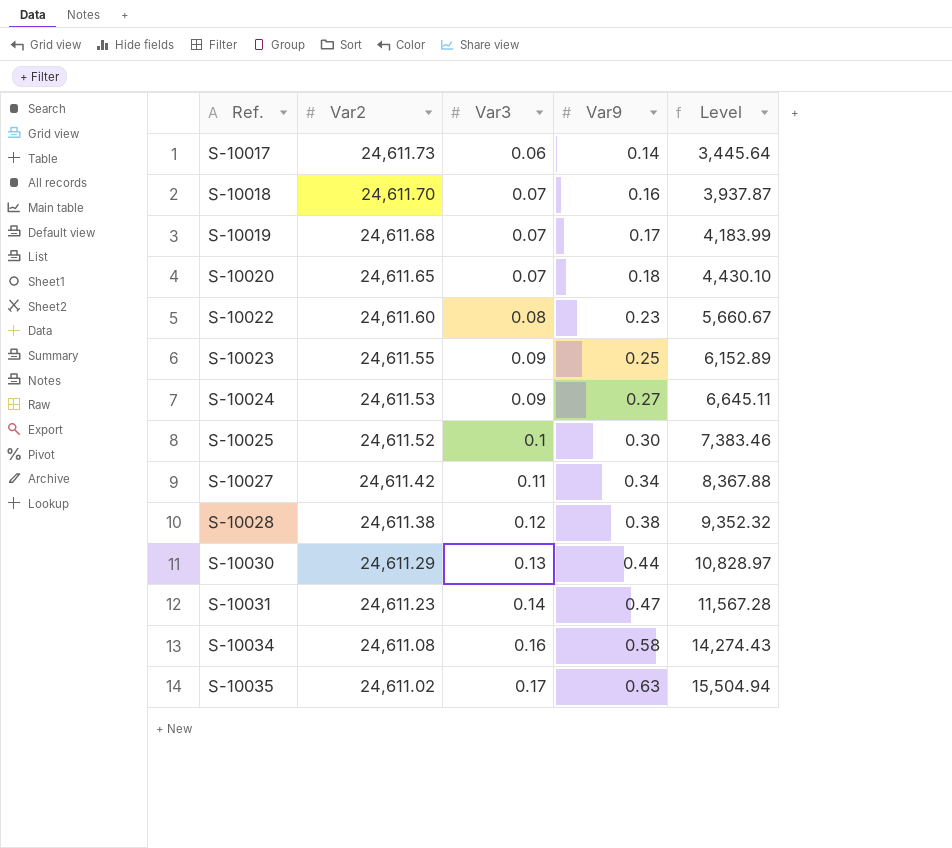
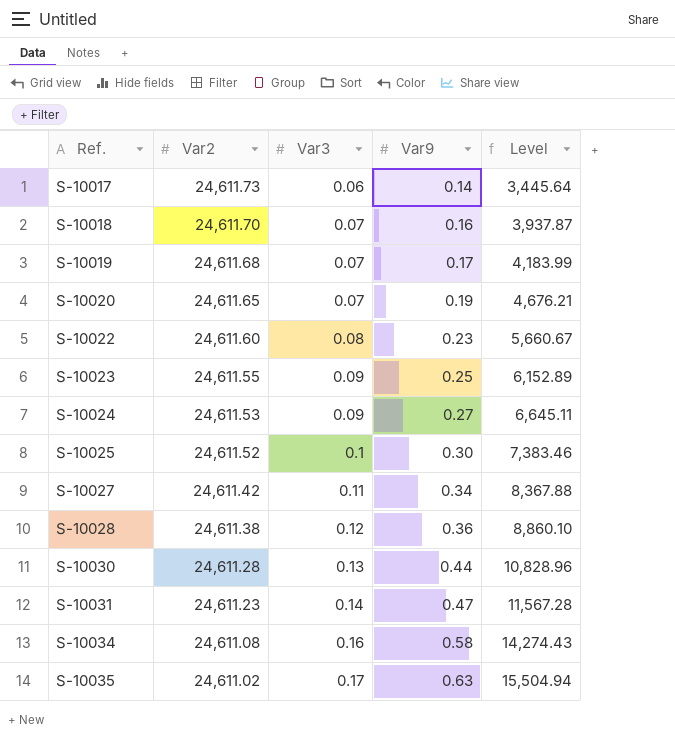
S-10020 | Var9: 0.18 -> 0.19
S-10020 | Level: 4,430.10 -> 4,676.21
S-10028 | Var9: 0.38 -> 0.36
S-10028 | Level: 9,352.32 -> 8,860.10
S-10030 | Var2: 24,611.29 -> 24,611.28
S-10030 | Level: 10,828.97 -> 10,828.96

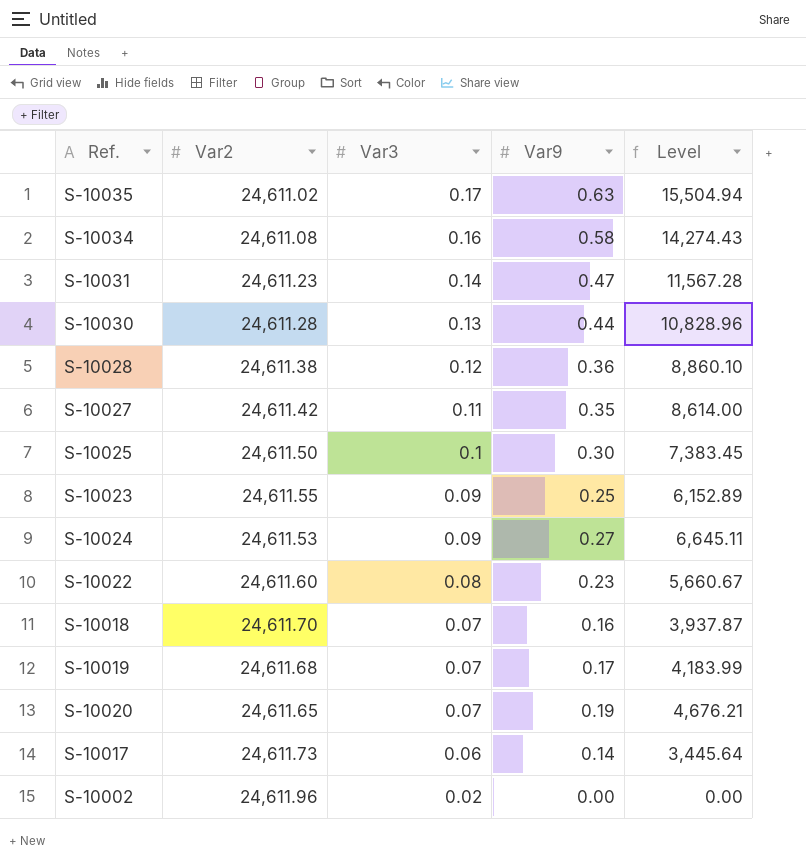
row order: Ref. ascending -> Var3 descending
S-10027 | Var9: 0.34 -> 0.35
S-10027 | Level: 8,367.88 -> 8,614.00
S-10025 | Var2: 24,611.52 -> 24,611.50
S-10025 | Level: 7,383.46 -> 7,383.45
row S-10002: none -> 24,611.96 | 0.02 | 0.00 | 0.00

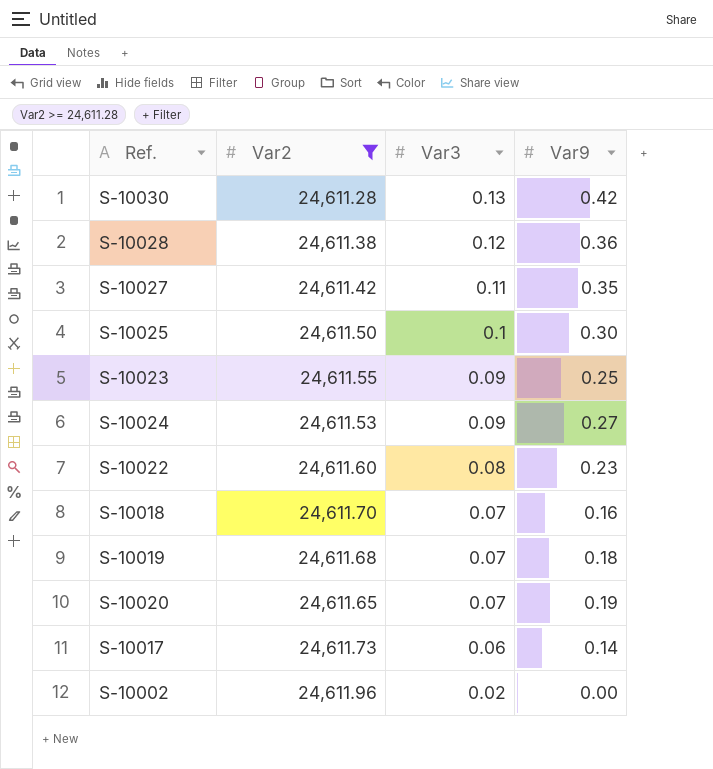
filter: none -> Var2 >= 24,611.28
column Level | formula: [Var2] * [Var9] -> none
S-10030 | Var9: 0.44 -> 0.42
S-10019 | Var9: 0.17 -> 0.18

